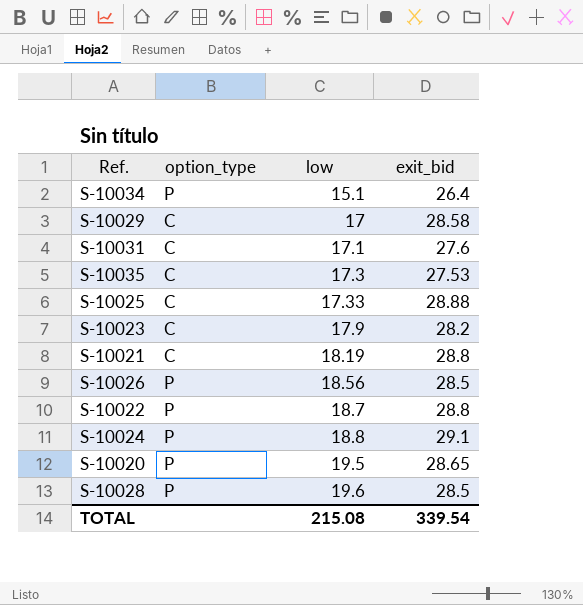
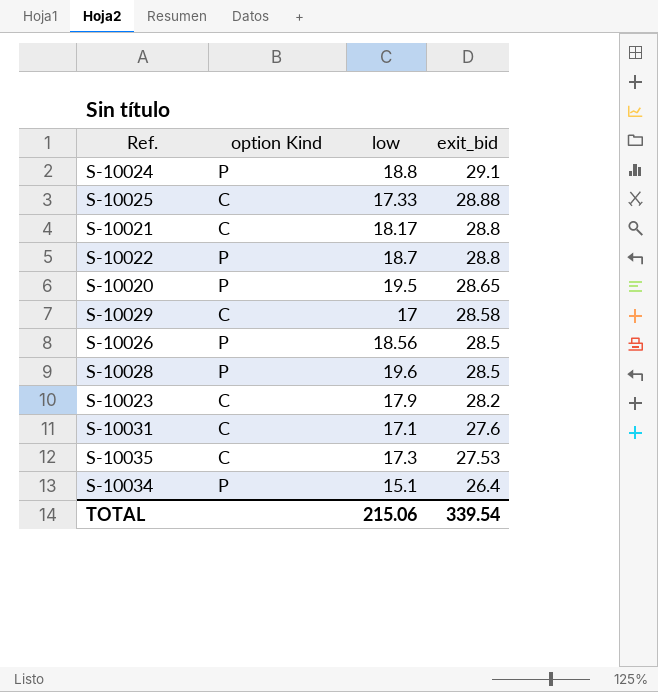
row order: low ascending -> exit_bid descending
column name: option_type -> option Kind
S-10021 | low: 18.19 -> 18.17
TOTAL | low: 215.08 -> 215.06

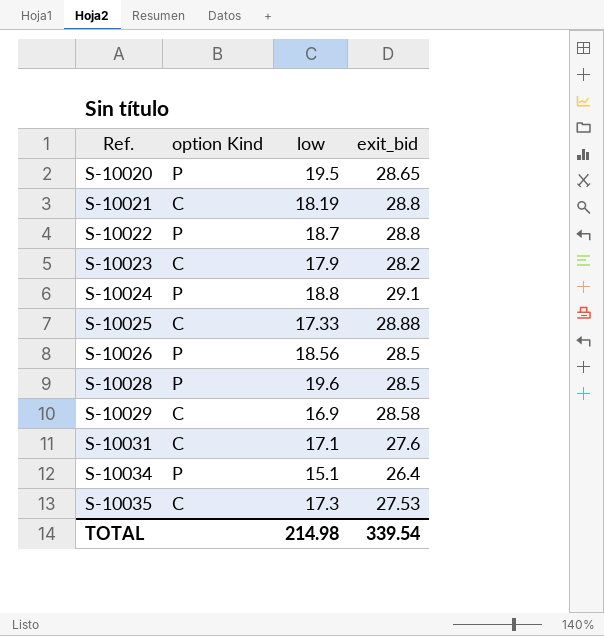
row order: exit_bid descending -> Ref. ascending
S-10021 | low: 18.17 -> 18.19
S-10029 | low: 17 -> 16.9
TOTAL | low: 215.06 -> 214.98

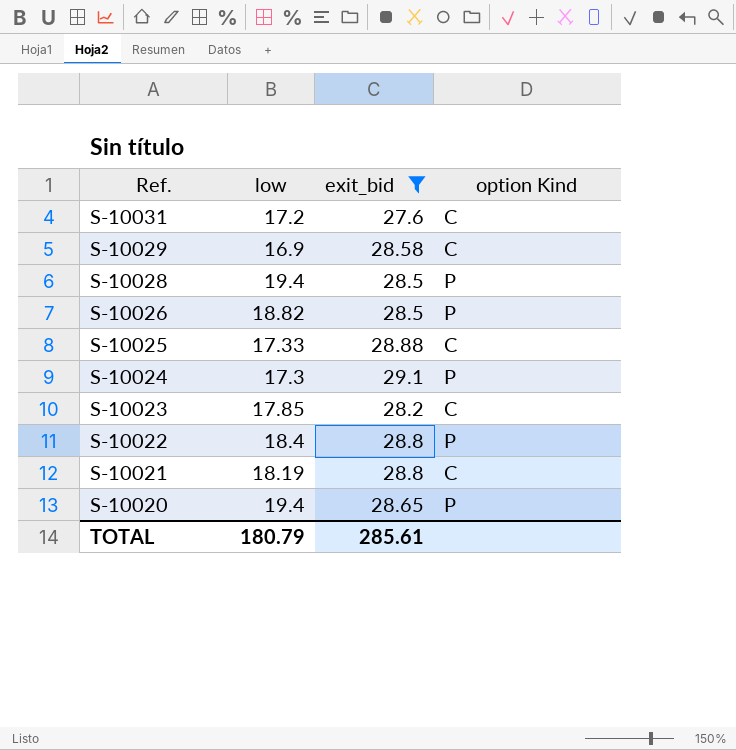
filter: none -> exit_bid >= 27.6
row order: Ref. ascending -> Ref. descending
column option Kind | position: 2 -> 4
S-10031 | low: 17.1 -> 17.2
S-10028 | low: 19.6 -> 19.4
S-10026 | low: 18.56 -> 18.82
S-10024 | low: 18.8 -> 17.3
S-10023 | low: 17.9 -> 17.85
S-10022 | low: 18.7 -> 18.4
S-10020 | low: 19.5 -> 19.4
TOTAL | low: 214.98 -> 180.79
TOTAL | exit_bid: 339.54 -> 285.61

